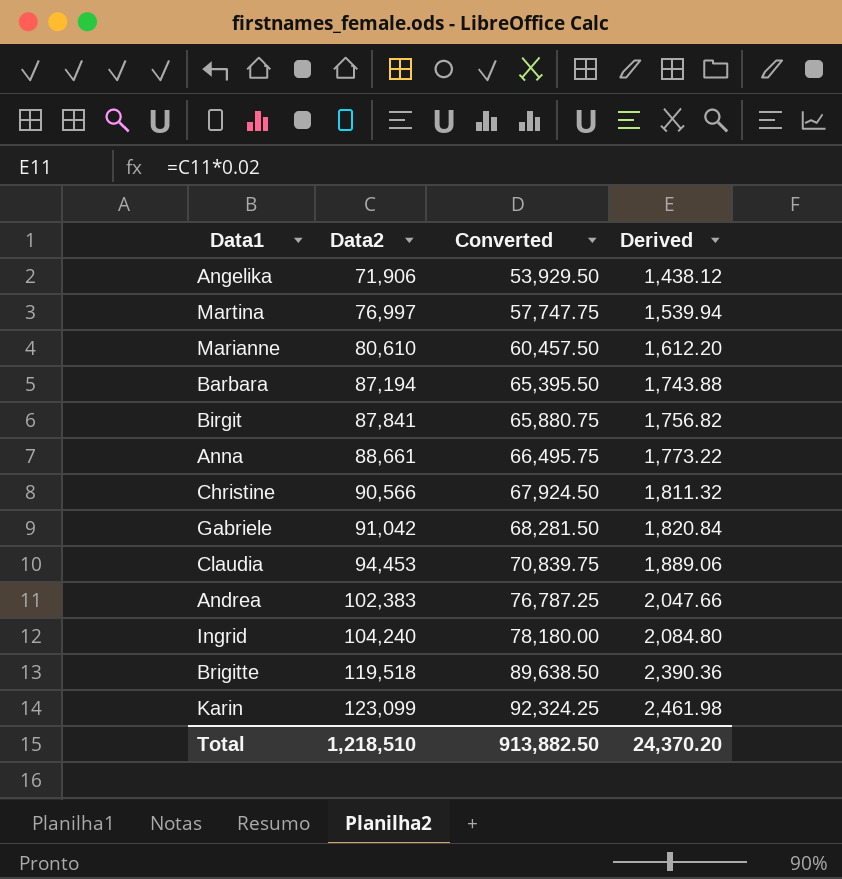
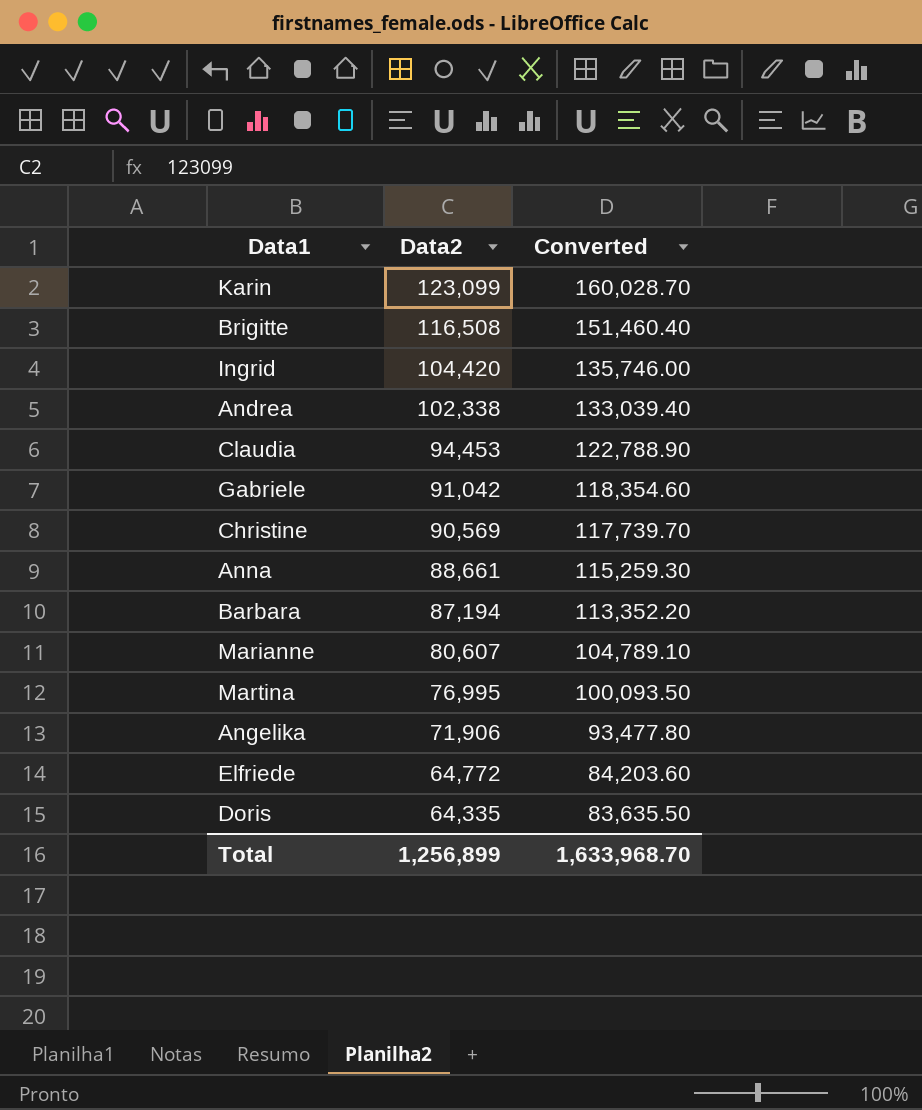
row order: Data2 ascending -> Data2 descending
column Derived | formula: [Data2] * 0.02 -> none
column Converted | formula: [Data2] * 0.75 -> [Data2] * 1.3
row Birgit: 87,841 | 65,880.75 | 1,756.82 -> none
Brigitte | Data2: 119,518 -> 116,508
Ingrid | Data2: 104,240 -> 104,420
Andrea | Data2: 102,383 -> 102,338
Christine | Data2: 90,566 -> 90,569
Marianne | Data2: 80,610 -> 80,607
Martina | Data2: 76,997 -> 76,995
row Elfriede: none -> 64,772 | 84,203.60
row Doris: none -> 64,335 | 83,635.50
Total | Data2: 1,218,510 -> 1,256,899
Total | Converted: 913,882.50 -> 1,633,968.70

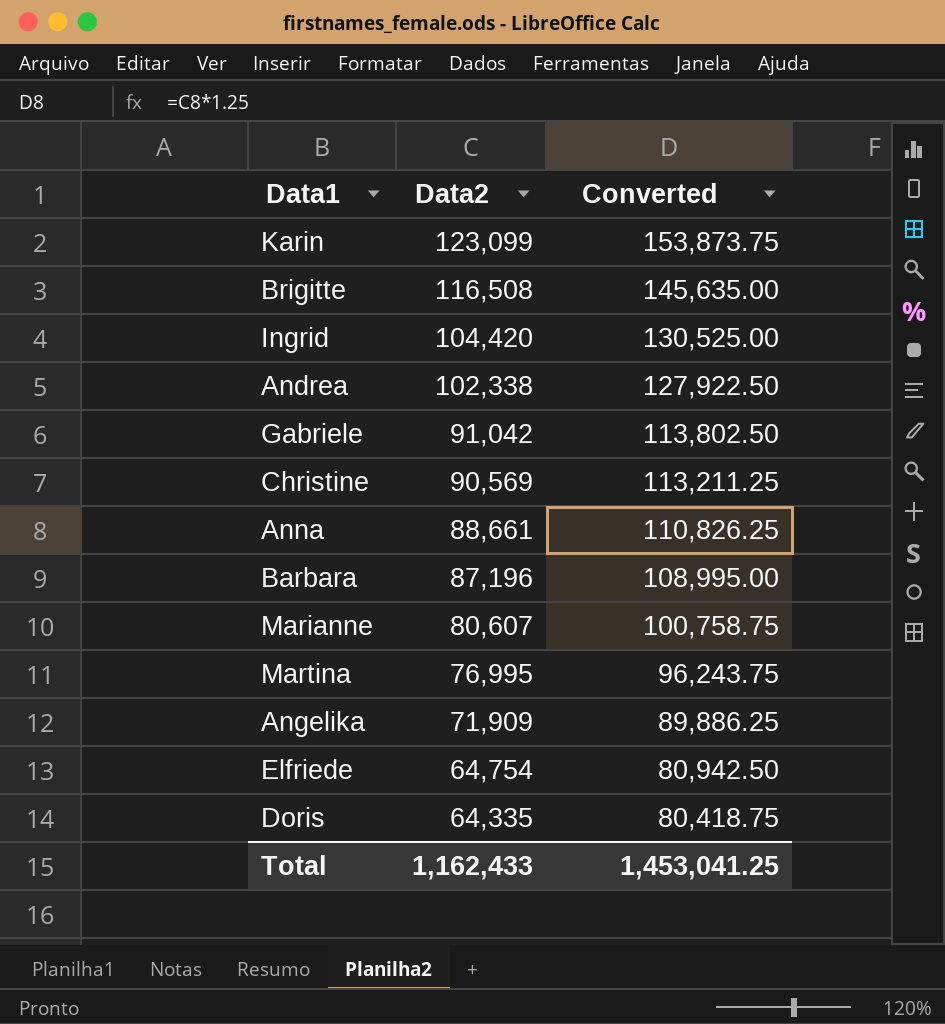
column Converted | formula: [Data2] * 1.3 -> [Data2] * 1.25
row Claudia: 94,453 | 122,788.90 -> none
Barbara | Data2: 87,194 -> 87,196
Angelika | Data2: 71,906 -> 71,909
Elfriede | Data2: 64,772 -> 64,754
Total | Data2: 1,256,899 -> 1,162,433
Total | Converted: 1,633,968.70 -> 1,453,041.25

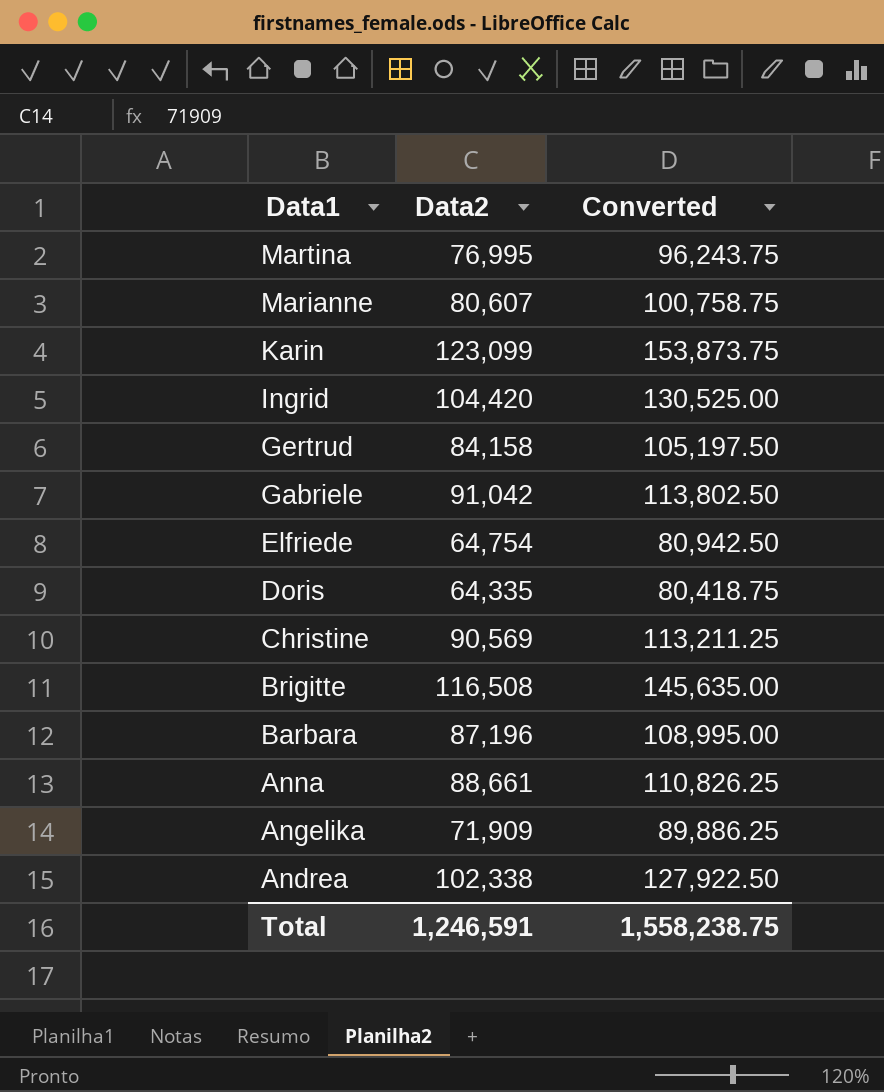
row order: Data2 descending -> Data1 descending
row Gertrud: none -> 84,158 | 105,197.50
Total | Data2: 1,162,433 -> 1,246,591
Total | Converted: 1,453,041.25 -> 1,558,238.75

